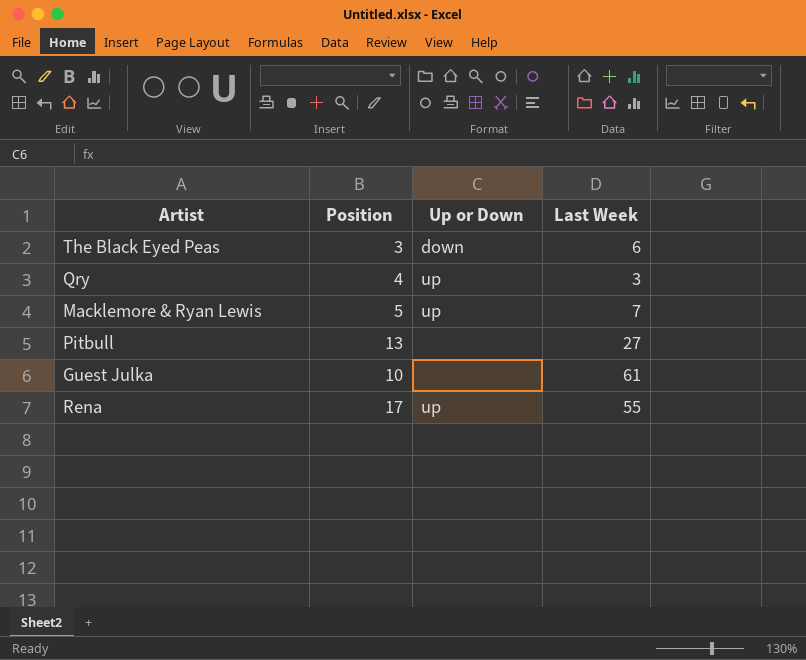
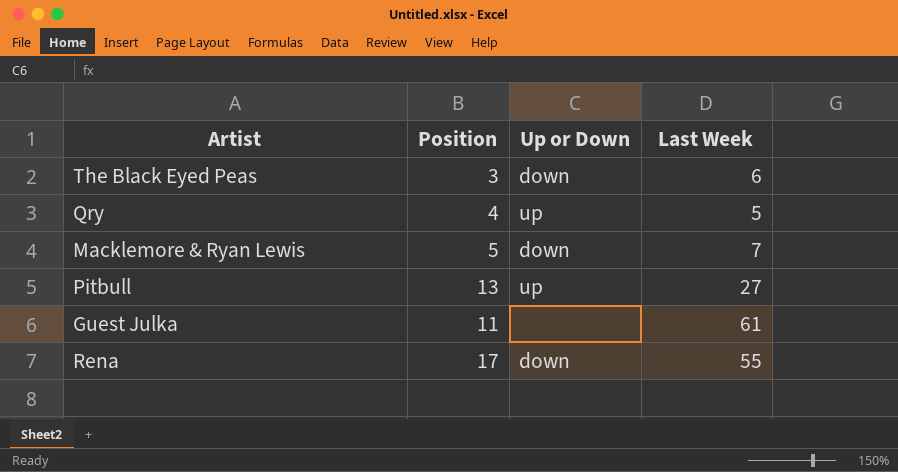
Qry | Last Week: 3 -> 5
Macklemore & Ryan Lewis | Up or Down: up -> down
Pitbull | Up or Down: none -> up
Guest Julka | Position: 10 -> 11
Rena | Up or Down: up -> down

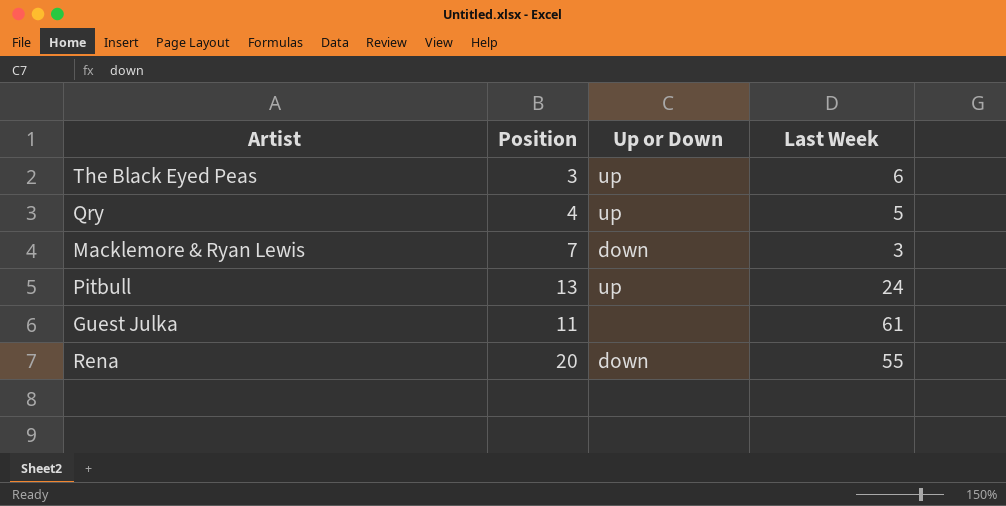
The Black Eyed Peas | Up or Down: down -> up
Macklemore & Ryan Lewis | Position: 5 -> 7
Macklemore & Ryan Lewis | Last Week: 7 -> 3
Pitbull | Last Week: 27 -> 24
Rena | Position: 17 -> 20

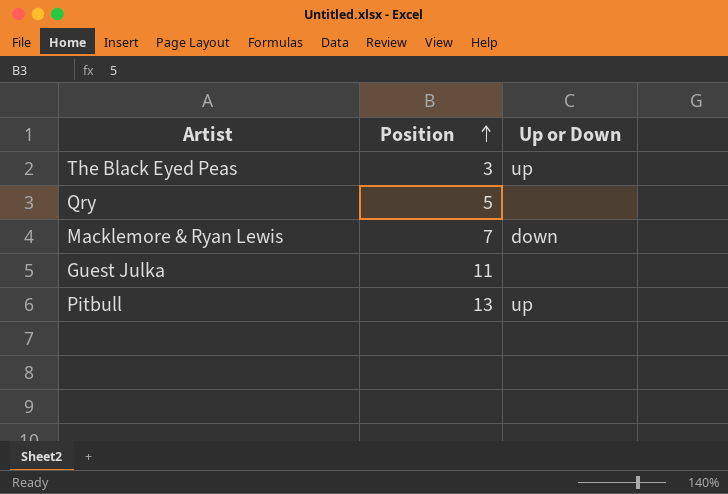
row order: none -> Position ascending
column Last Week | position: 4 -> none
row Rena: 20 | down | 55 -> none
Qry | Position: 4 -> 5
Qry | Up or Down: up -> none

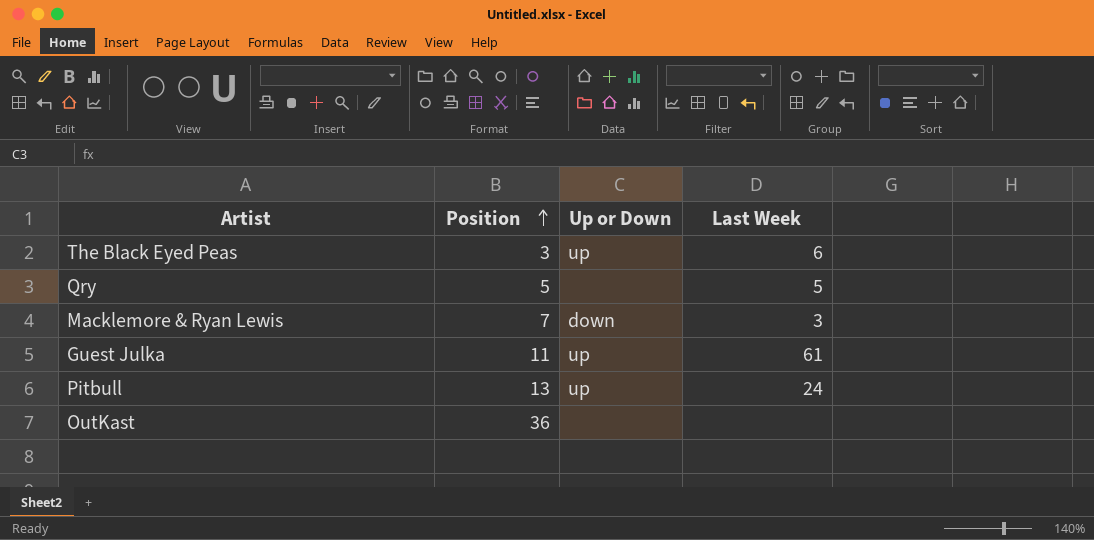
column Last Week | position: none -> 4
Guest Julka | Up or Down: none -> up
row OutKast: none -> 36 | none | none

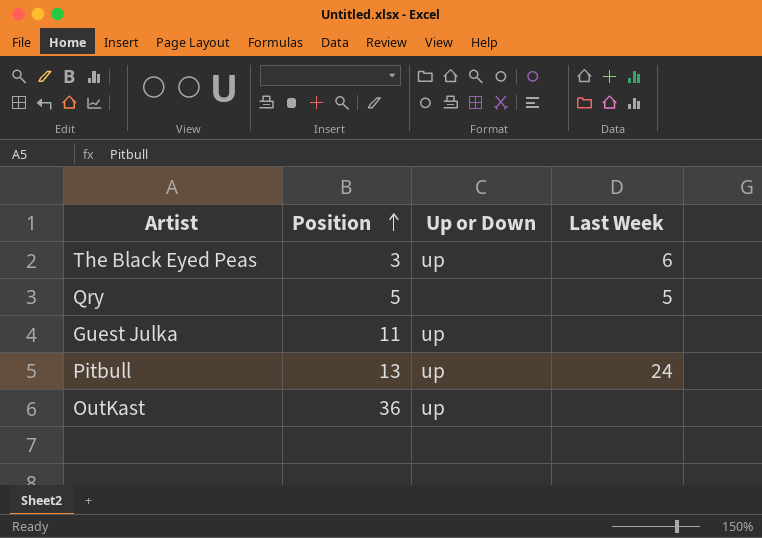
row Macklemore & Ryan Lewis: 7 | down | 3 -> none
Guest Julka | Last Week: 61 -> none
OutKast | Up or Down: none -> up

